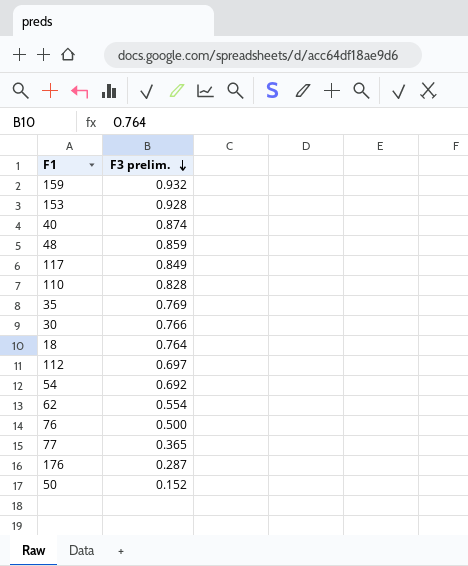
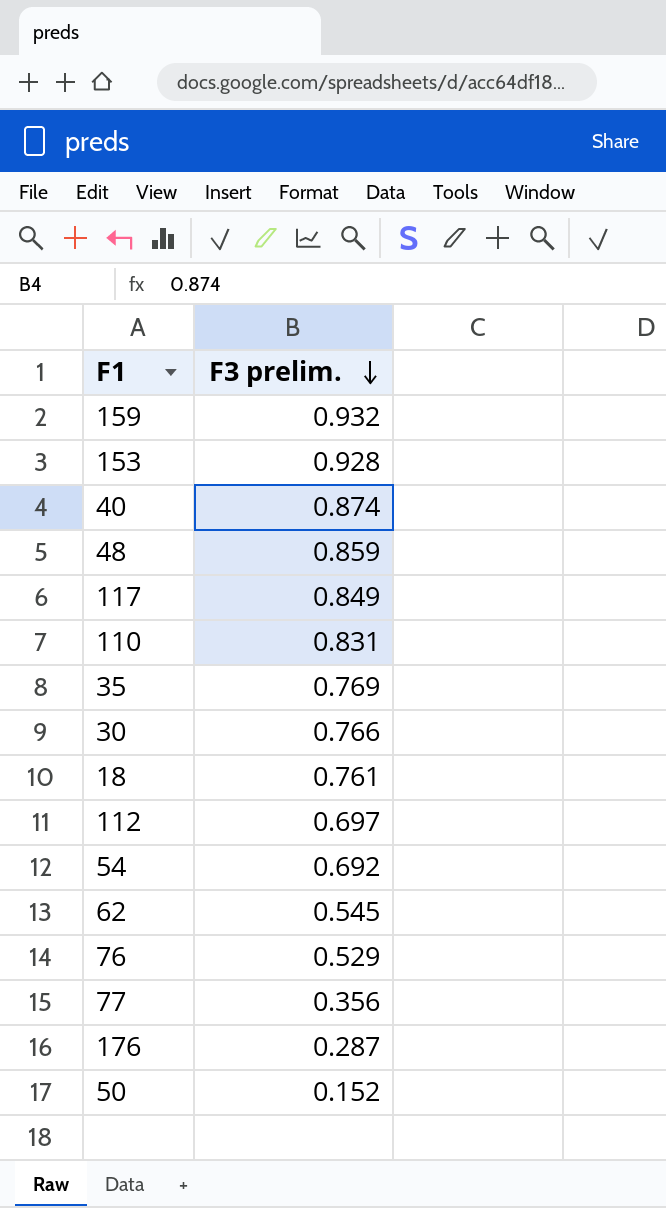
110 | F3 prelim.: 0.828 -> 0.831
18 | F3 prelim.: 0.764 -> 0.761
62 | F3 prelim.: 0.554 -> 0.545
76 | F3 prelim.: 0.500 -> 0.529
77 | F3 prelim.: 0.365 -> 0.356

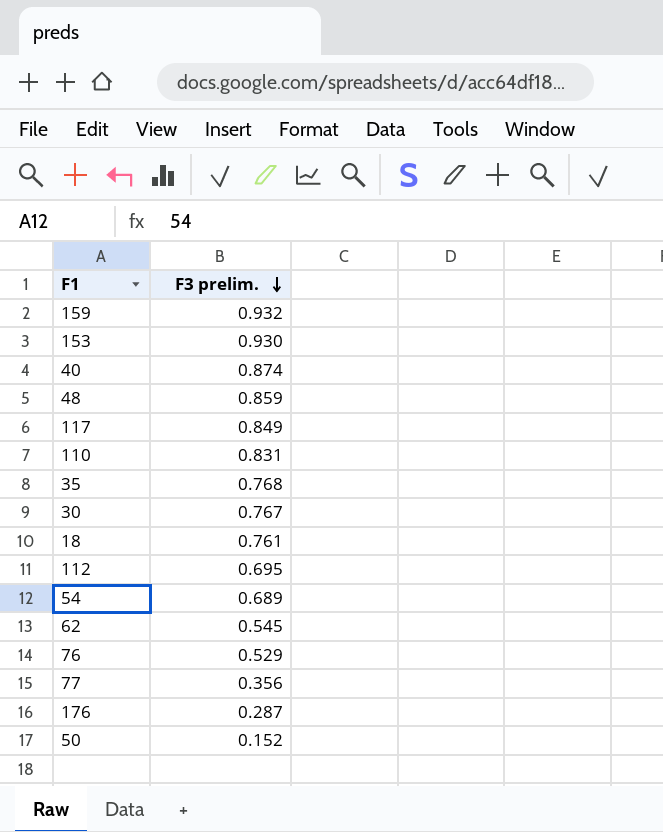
153 | F3 prelim.: 0.928 -> 0.930
35 | F3 prelim.: 0.769 -> 0.768
30 | F3 prelim.: 0.766 -> 0.767
112 | F3 prelim.: 0.697 -> 0.695
54 | F3 prelim.: 0.692 -> 0.689

